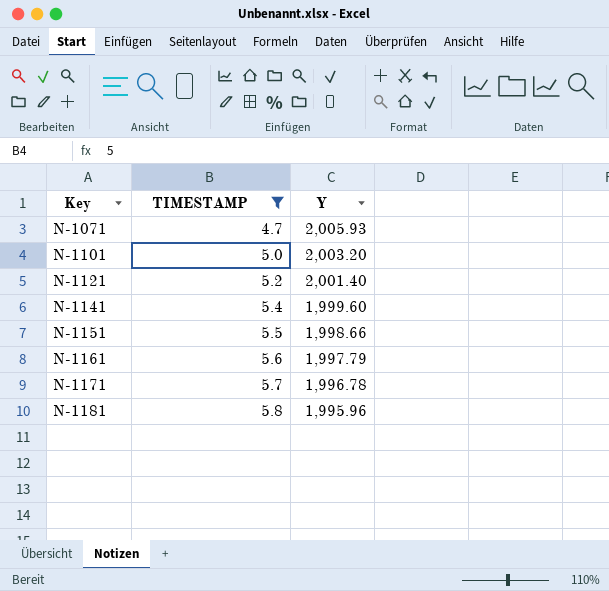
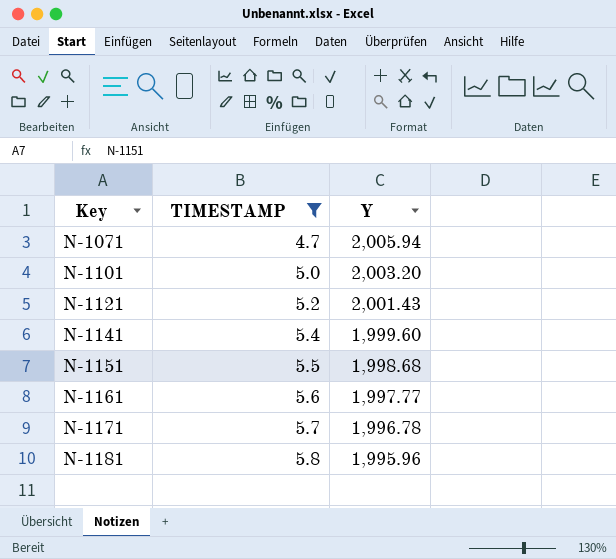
N-1071 | Y: 2,005.93 -> 2,005.94
N-1121 | Y: 2,001.40 -> 2,001.43
N-1151 | Y: 1,998.66 -> 1,998.68
N-1161 | Y: 1,997.79 -> 1,997.77

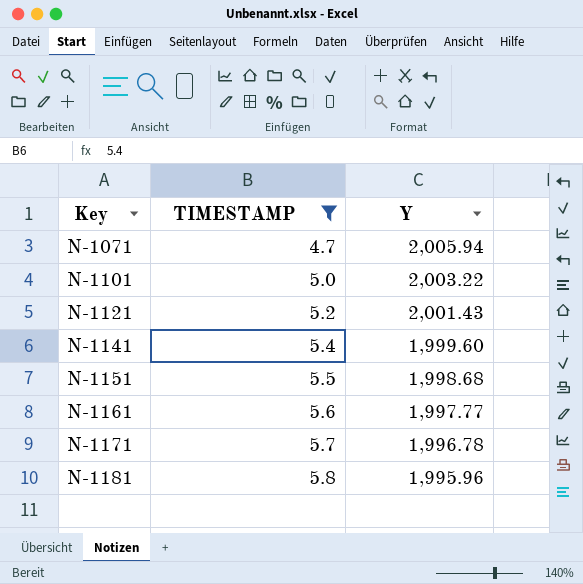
N-1101 | Y: 2,003.20 -> 2,003.22

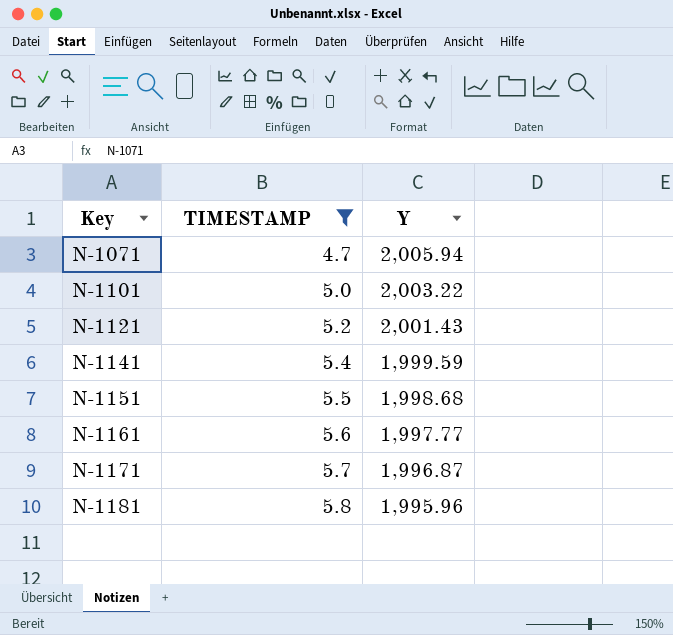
N-1141 | Y: 1,999.60 -> 1,999.59
N-1171 | Y: 1,996.78 -> 1,996.87

